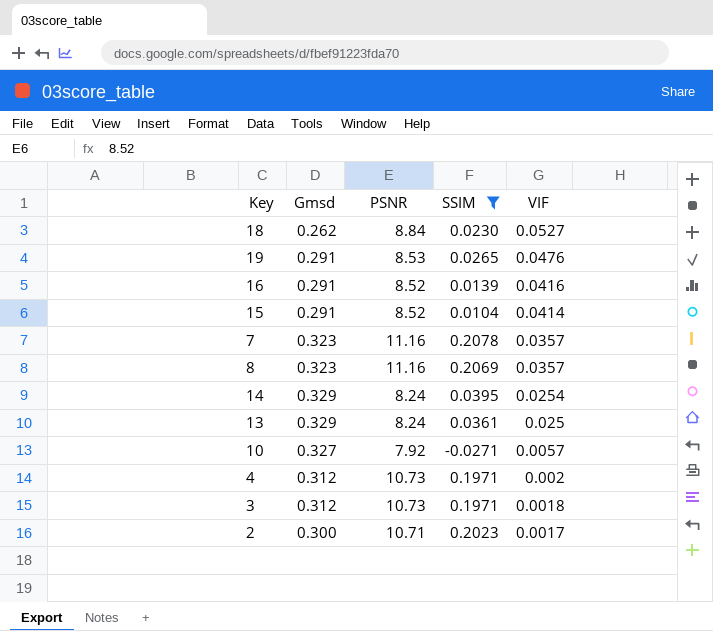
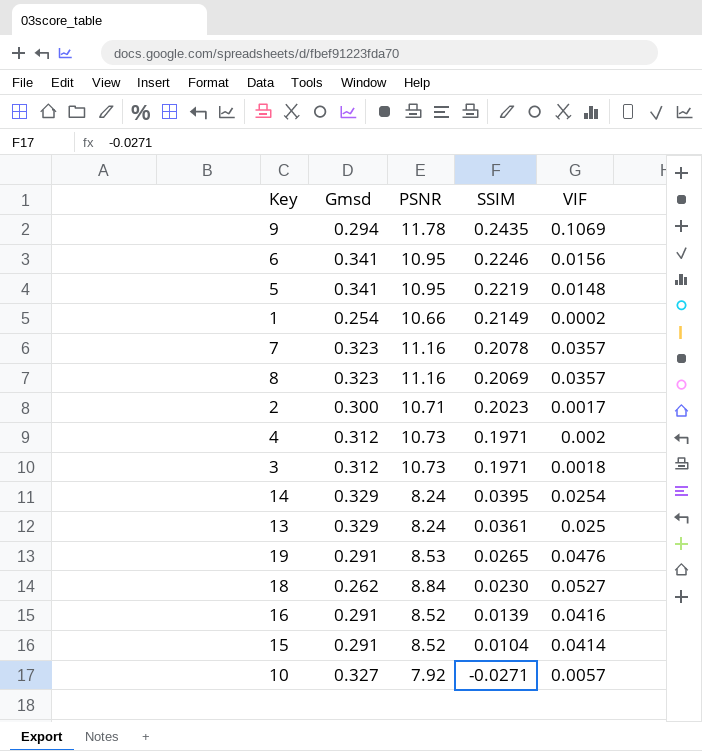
filter: SSIM <= 0.2078 -> none
row order: VIF descending -> SSIM descending

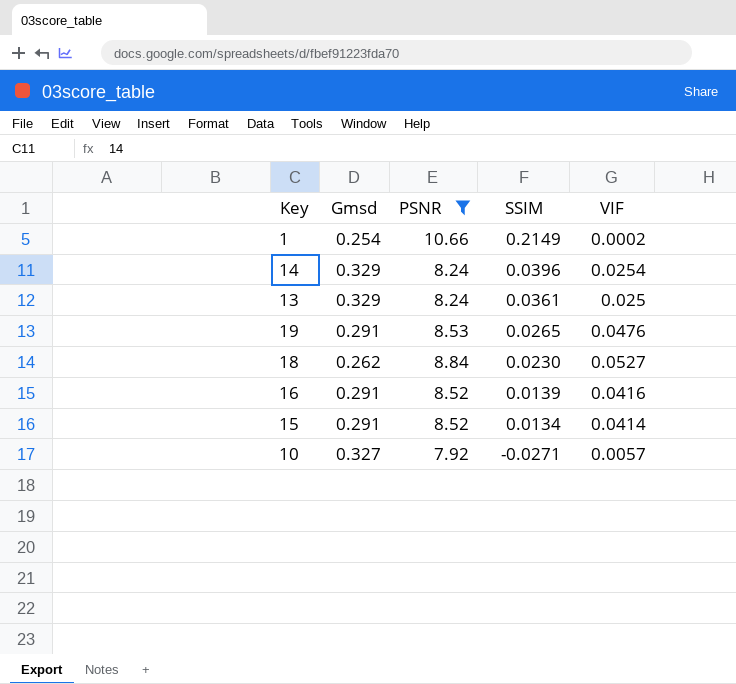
filter: none -> PSNR <= 10.66
14 | SSIM: 0.0395 -> 0.0396
15 | SSIM: 0.0104 -> 0.0134

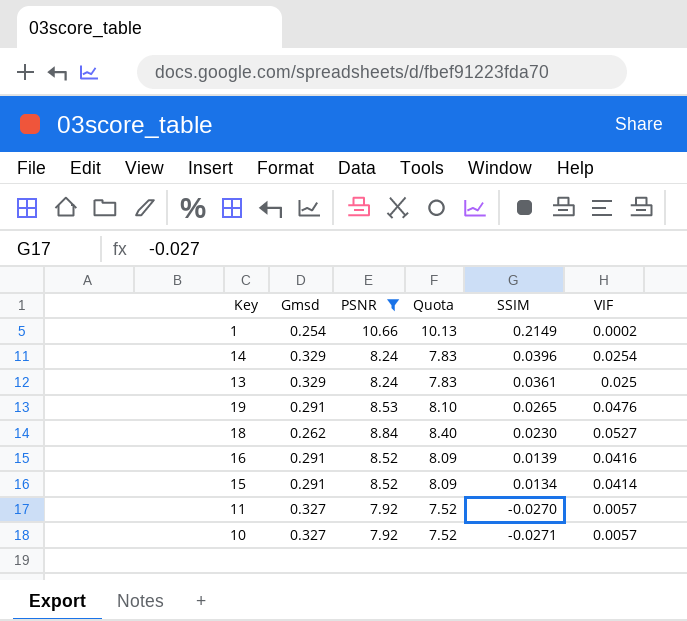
column Quota | formula: none -> [PSNR] * 0.95
row 11: none -> 0.327 | 7.92 | 7.52 | -0.0270 | 0.0057

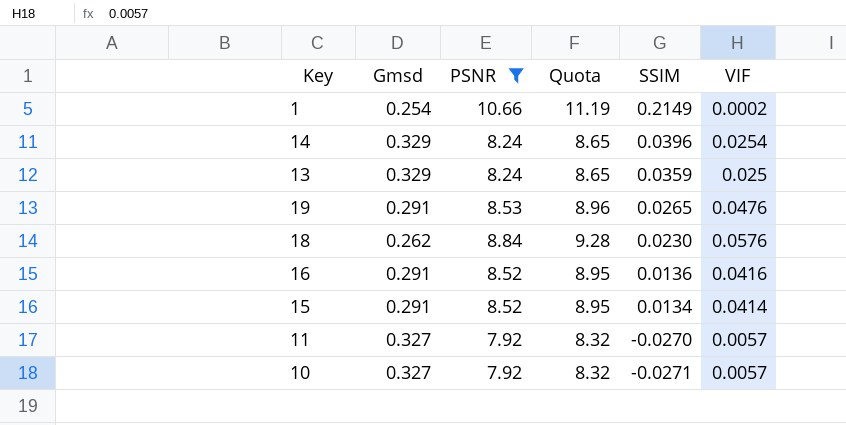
column Quota | formula: [PSNR] * 0.95 -> [PSNR] * 1.05
13 | SSIM: 0.0361 -> 0.0359
18 | VIF: 0.0527 -> 0.0576
16 | SSIM: 0.0139 -> 0.0136

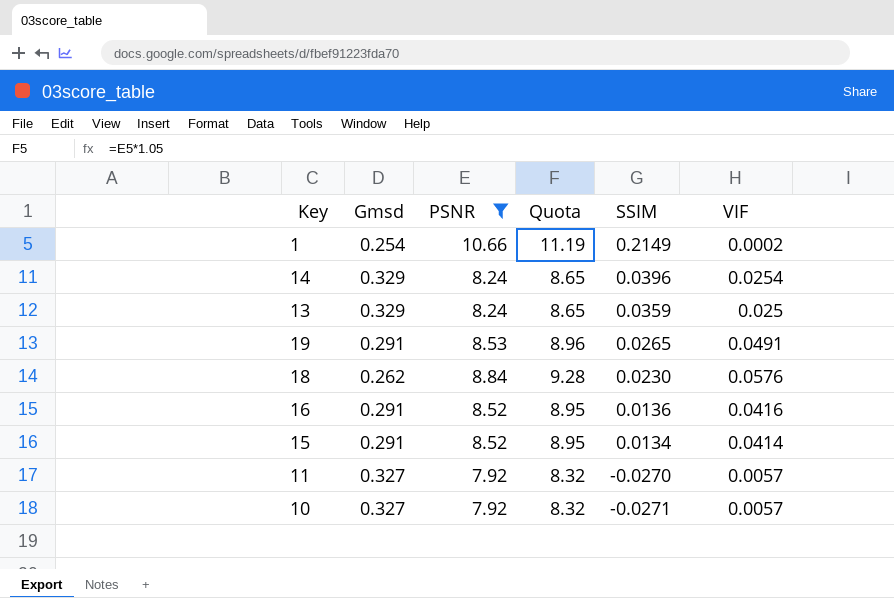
19 | VIF: 0.0476 -> 0.0491

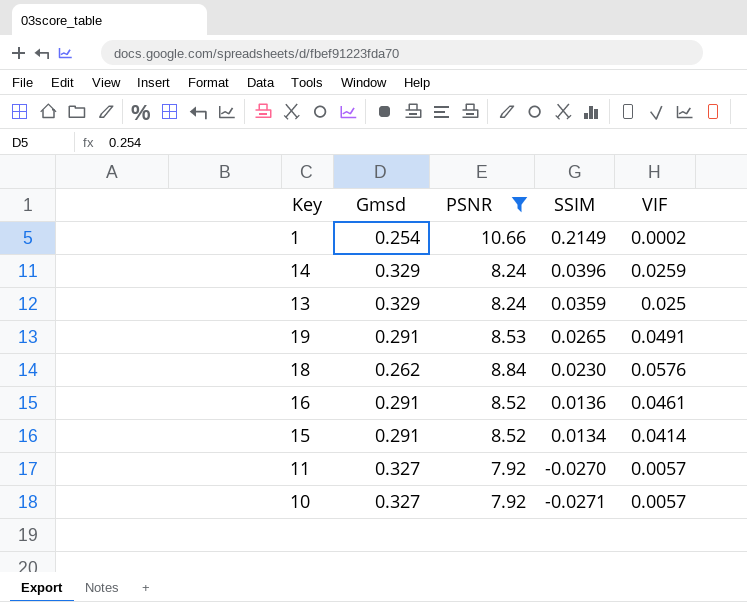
column Quota | formula: [PSNR] * 1.05 -> none
14 | VIF: 0.0254 -> 0.0259
16 | VIF: 0.0416 -> 0.0461

